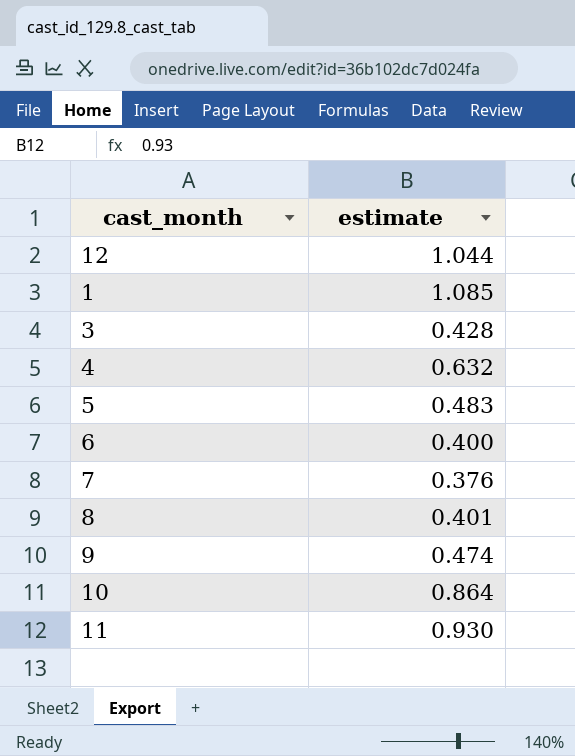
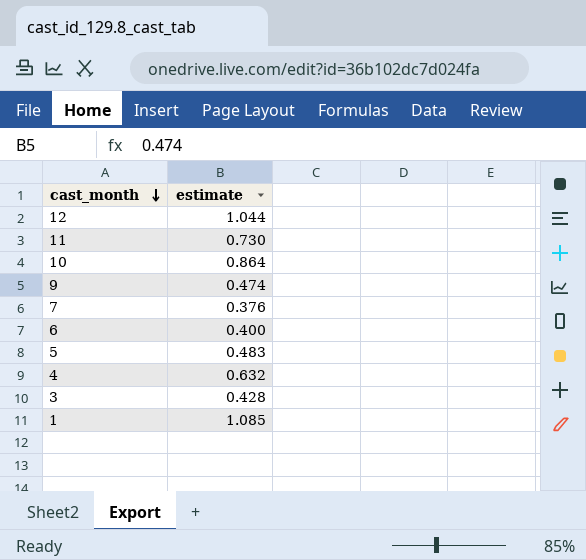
row order: none -> cast_month descending
row 8: 0.401 -> none
11 | estimate: 0.930 -> 0.730

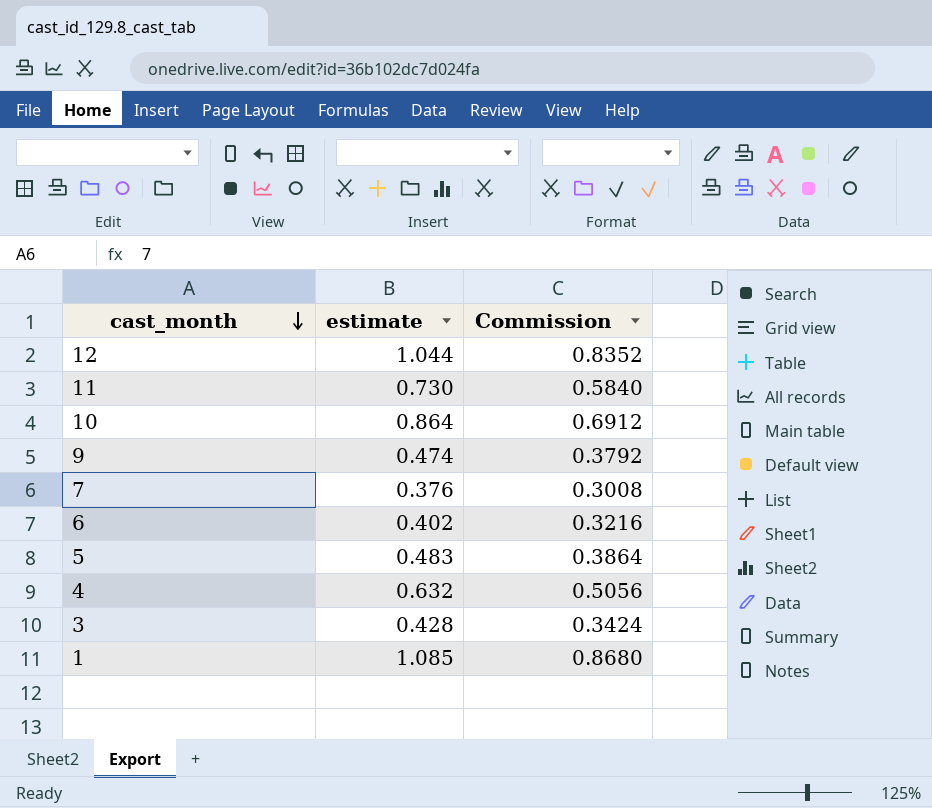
column Commission | formula: none -> [estimate] * 0.8
6 | estimate: 0.400 -> 0.402

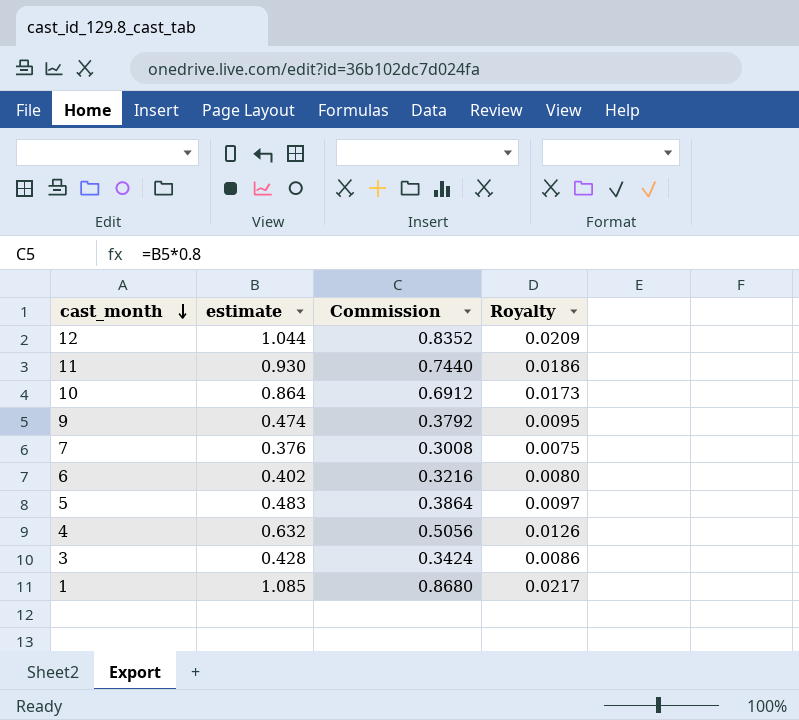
column Royalty | formula: none -> [estimate] * 0.02
11 | estimate: 0.730 -> 0.930
11 | Commission: 0.5840 -> 0.7440

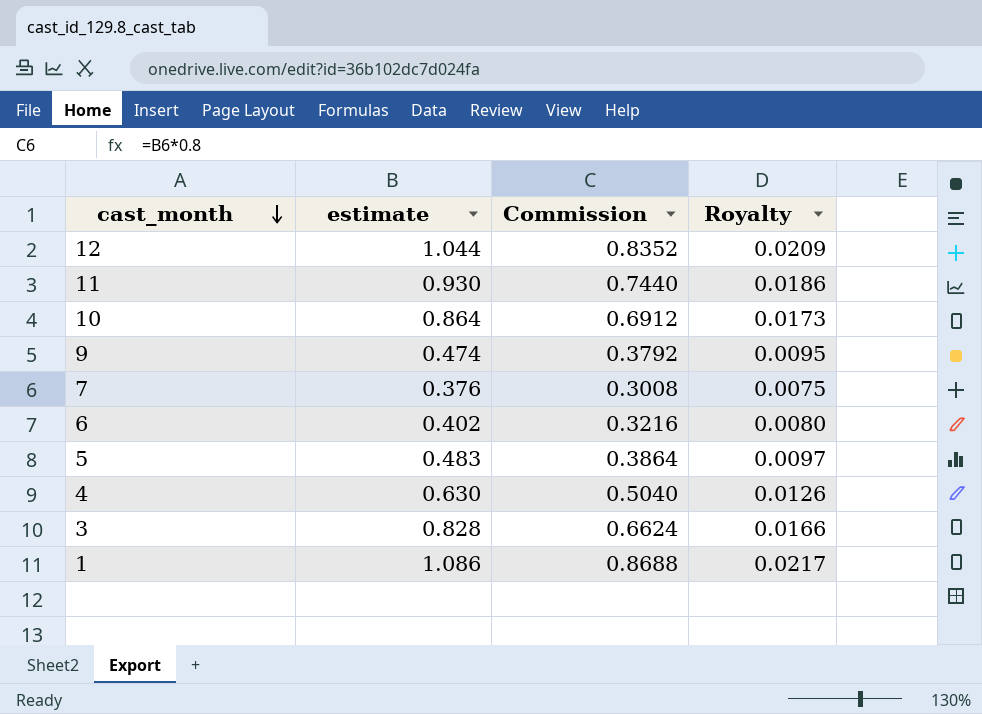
4 | estimate: 0.632 -> 0.630
4 | Commission: 0.5056 -> 0.5040
3 | estimate: 0.428 -> 0.828
3 | Commission: 0.3424 -> 0.6624
3 | Royalty: 0.0086 -> 0.0166
1 | estimate: 1.085 -> 1.086
1 | Commission: 0.8680 -> 0.8688

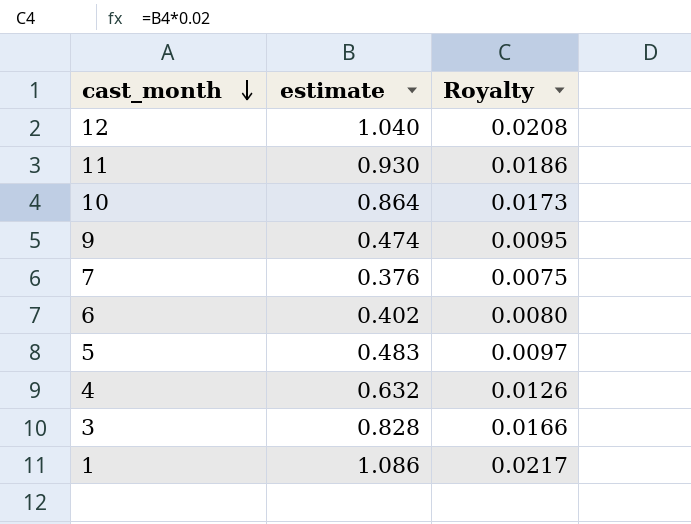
column Commission | formula: [estimate] * 0.8 -> none
12 | estimate: 1.044 -> 1.040
12 | Royalty: 0.0209 -> 0.0208
4 | estimate: 0.630 -> 0.632

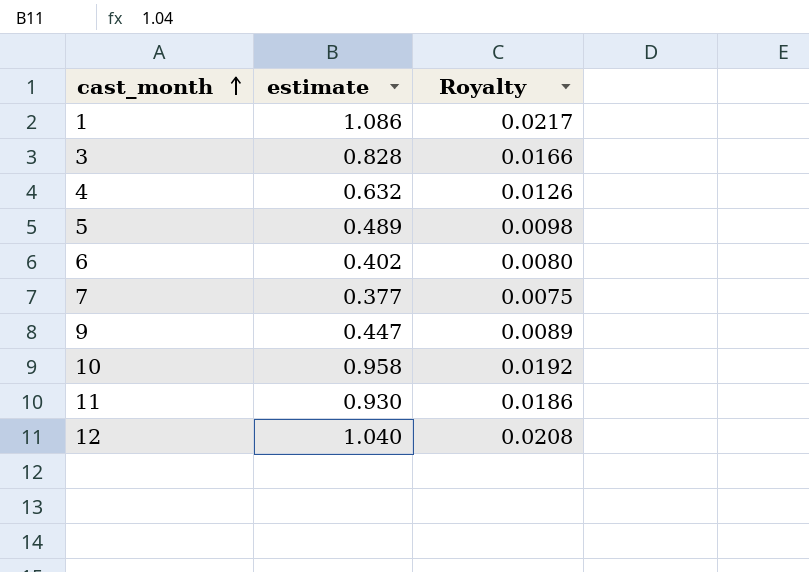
row order: cast_month descending -> cast_month ascending
5 | estimate: 0.483 -> 0.489
5 | Royalty: 0.0097 -> 0.0098
7 | estimate: 0.376 -> 0.377
9 | estimate: 0.474 -> 0.447
9 | Royalty: 0.0095 -> 0.0089
10 | estimate: 0.864 -> 0.958
10 | Royalty: 0.0173 -> 0.0192

